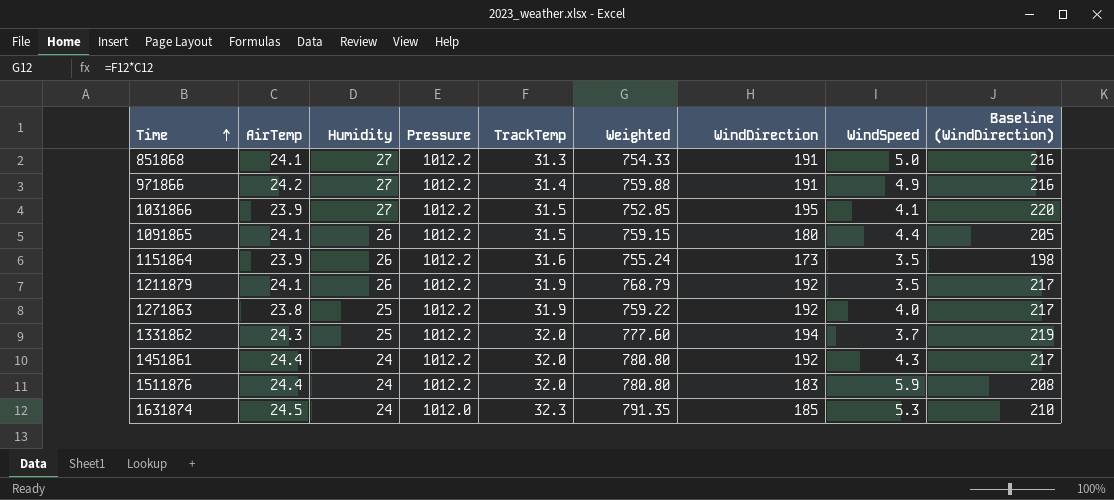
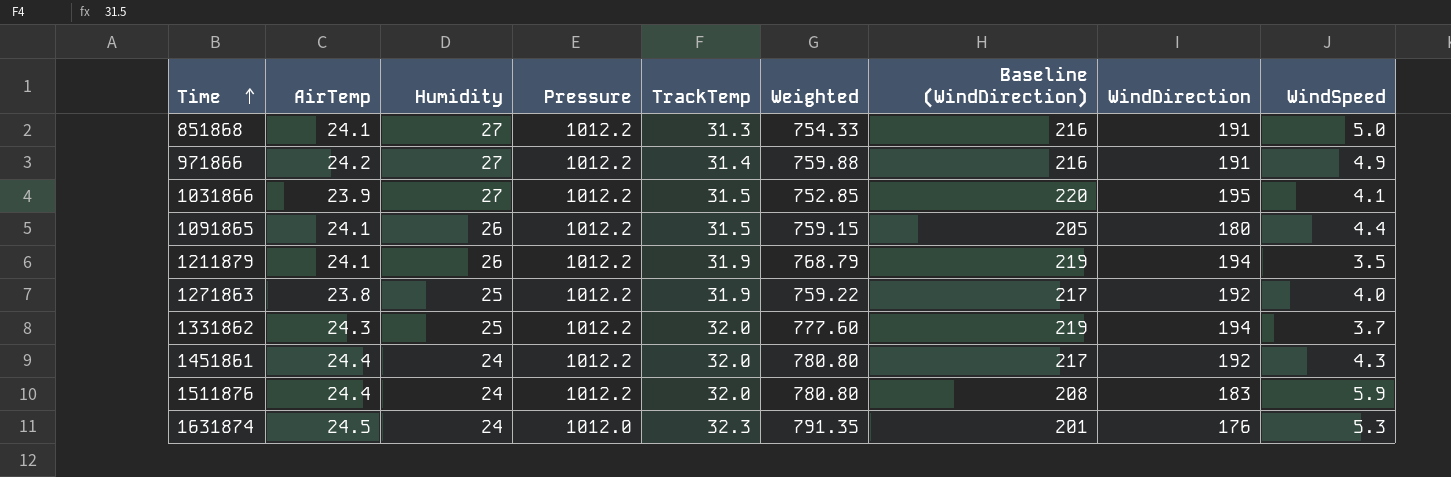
column Baseline (WindDirection) | position: 9 -> 7
row 1151864: 23.9 | 26 | 1012.2 | 31.6 | 755.24 | 173 | 3.5 | 198 -> none
1211879 | Baseline (WindDirection): 217 -> 219
1211879 | WindDirection: 192 -> 194
1631874 | Baseline (WindDirection): 210 -> 201
1631874 | WindDirection: 185 -> 176

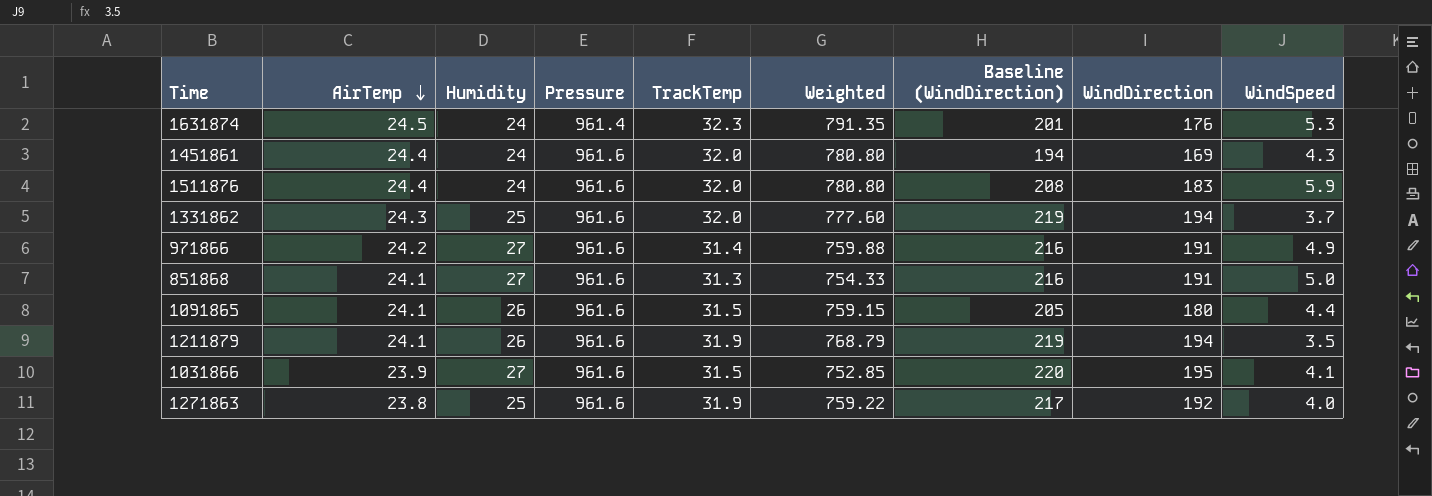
row order: Time ascending -> AirTemp descending
1631874 | Pressure: 1012.0 -> 961.4
1451861 | Pressure: 1012.2 -> 961.6
1451861 | Baseline (WindDirection): 217 -> 194
1451861 | WindDirection: 192 -> 169
1511876 | Pressure: 1012.2 -> 961.6
1331862 | Pressure: 1012.2 -> 961.6
971866 | Pressure: 1012.2 -> 961.6
851868 | Pressure: 1012.2 -> 961.6
1091865 | Pressure: 1012.2 -> 961.6
1211879 | Pressure: 1012.2 -> 961.6
1031866 | Pressure: 1012.2 -> 961.6
1271863 | Pressure: 1012.2 -> 961.6

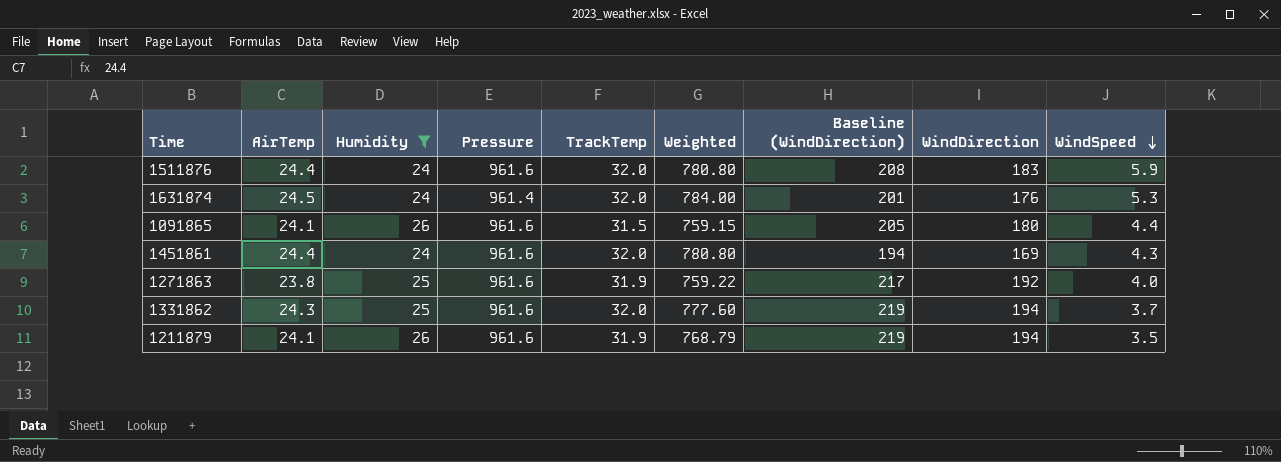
filter: none -> Humidity != 27
row order: AirTemp descending -> WindSpeed descending
1631874 | TrackTemp: 32.3 -> 32.0
1631874 | Weighted: 791.35 -> 784.00

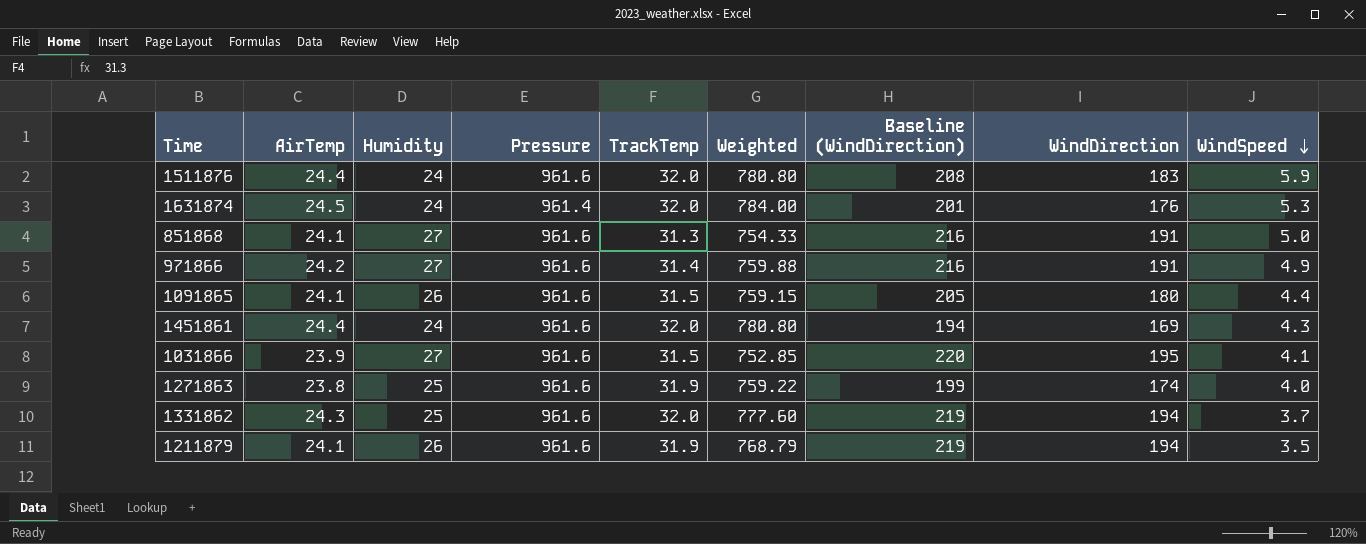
filter: Humidity != 27 -> none
1271863 | Baseline (WindDirection): 217 -> 199
1271863 | WindDirection: 192 -> 174

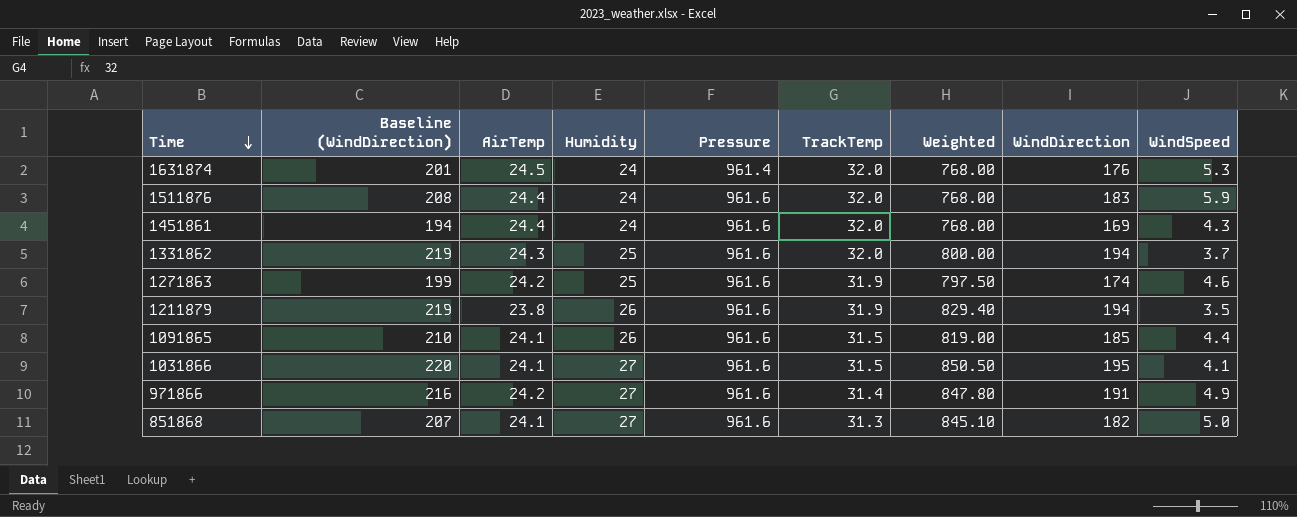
row order: WindSpeed descending -> Time descending
column Baseline (WindDirection) | position: 7 -> 2
column Weighted | formula: [AirTemp] * [TrackTemp] -> [Humidity] * [TrackTemp]
1271863 | AirTemp: 23.8 -> 24.2
1271863 | WindSpeed: 4.0 -> 4.6
1211879 | AirTemp: 24.1 -> 23.8
1091865 | Baseline (WindDirection): 205 -> 210
1091865 | WindDirection: 180 -> 185
1031866 | AirTemp: 23.9 -> 24.1
851868 | Baseline (WindDirection): 216 -> 207
851868 | WindDirection: 191 -> 182

